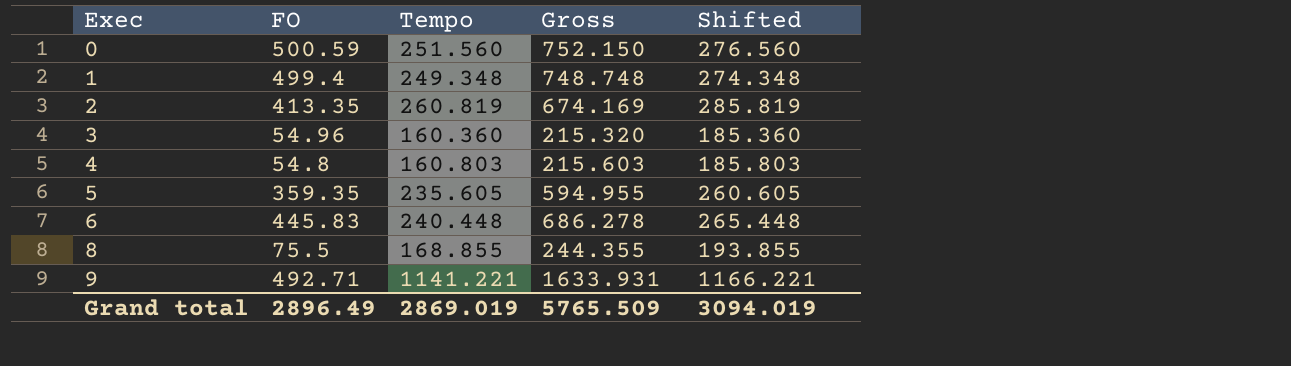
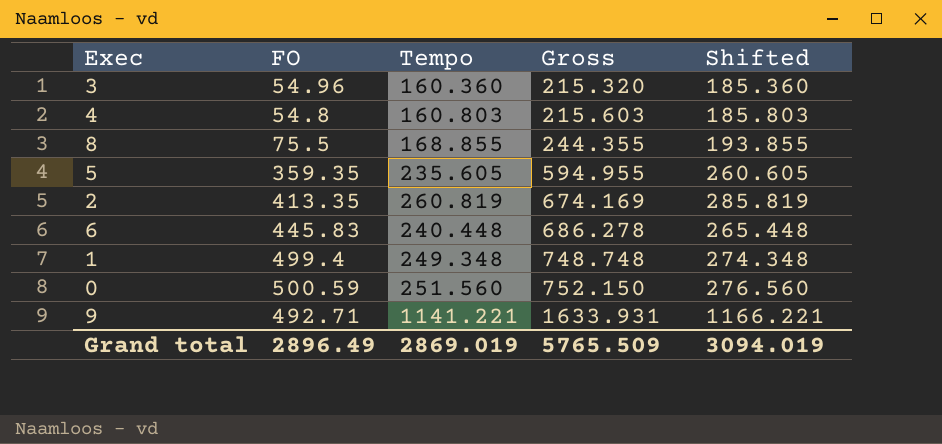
row order: Exec ascending -> Gross ascending

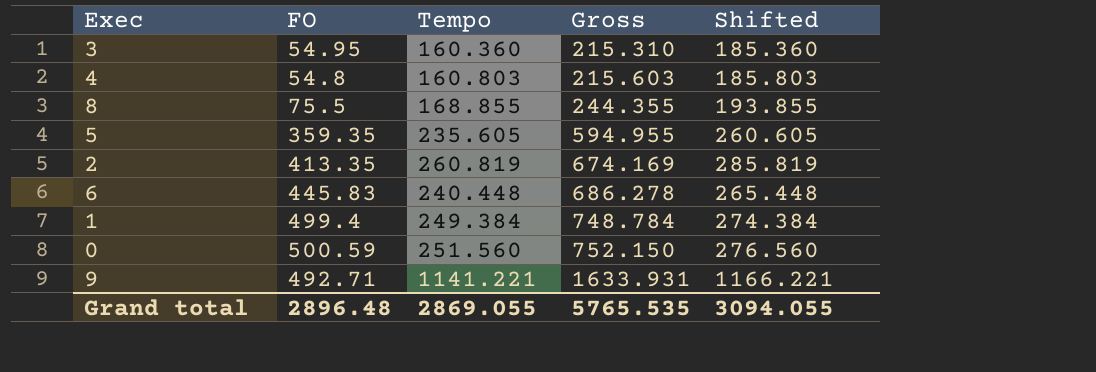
3 | FO: 54.96 -> 54.95
3 | Gross: 215.320 -> 215.310
1 | Tempo: 249.348 -> 249.384
1 | Gross: 748.748 -> 748.784
1 | Shifted: 274.348 -> 274.384
Grand total | FO: 2896.49 -> 2896.48
Grand total | Tempo: 2869.019 -> 2869.055
Grand total | Gross: 5765.509 -> 5765.535
Grand total | Shifted: 3094.019 -> 3094.055

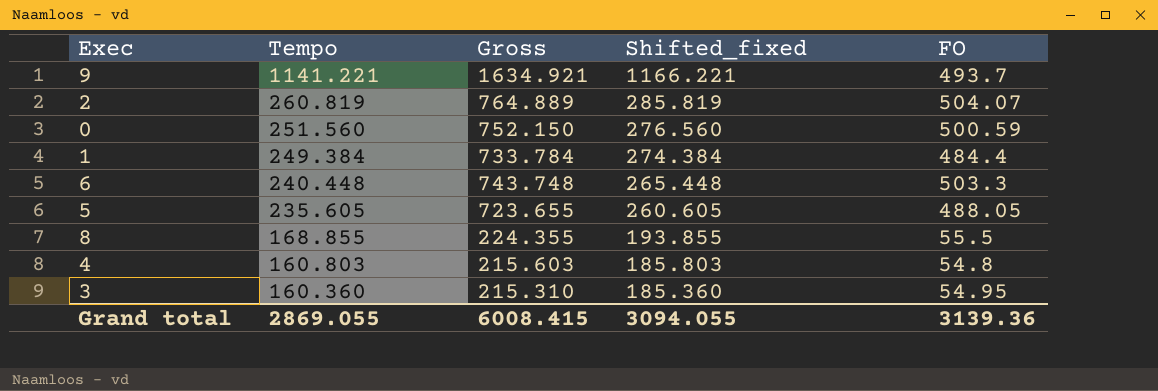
row order: Gross ascending -> Tempo descending
column name: Shifted -> Shifted_fixed
column FO | position: 2 -> 5
9 | Gross: 1633.931 -> 1634.921
9 | FO: 492.71 -> 493.7
2 | Gross: 674.169 -> 764.889
2 | FO: 413.35 -> 504.07
1 | Gross: 748.784 -> 733.784
1 | FO: 499.4 -> 484.4
6 | Gross: 686.278 -> 743.748
6 | FO: 445.83 -> 503.3
5 | Gross: 594.955 -> 723.655
5 | FO: 359.35 -> 488.05
8 | Gross: 244.355 -> 224.355
8 | FO: 75.5 -> 55.5
Grand total | Gross: 5765.535 -> 6008.415
Grand total | FO: 2896.48 -> 3139.36

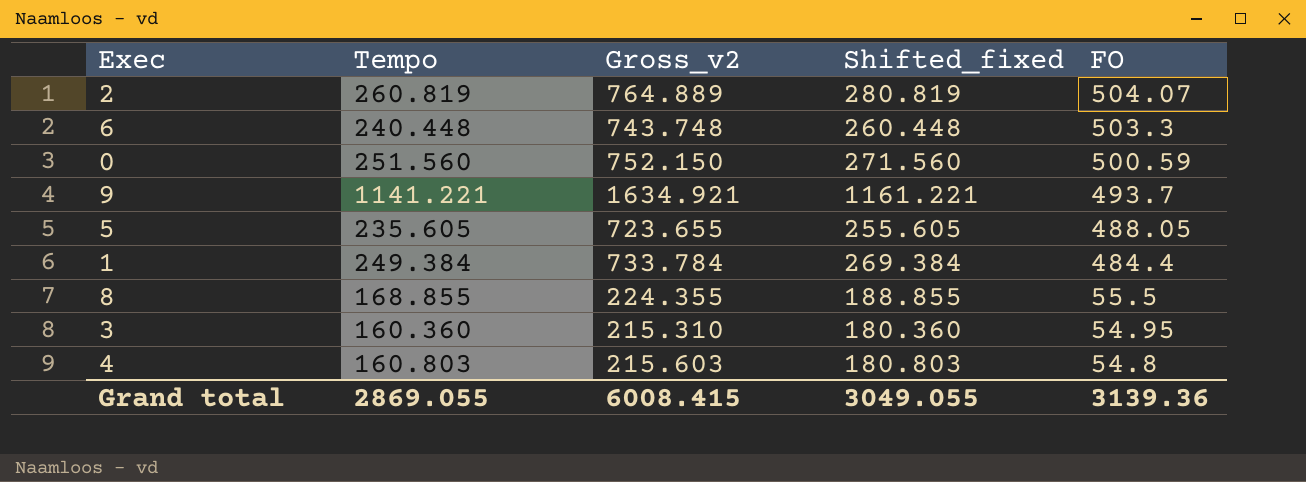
row order: Tempo descending -> FO descending
column name: Gross -> Gross_v2
column Shifted_fixed | formula: [Tempo] + 25 -> [Tempo] + 20
Grand total | Shifted_fixed: 3094.055 -> 3049.055

